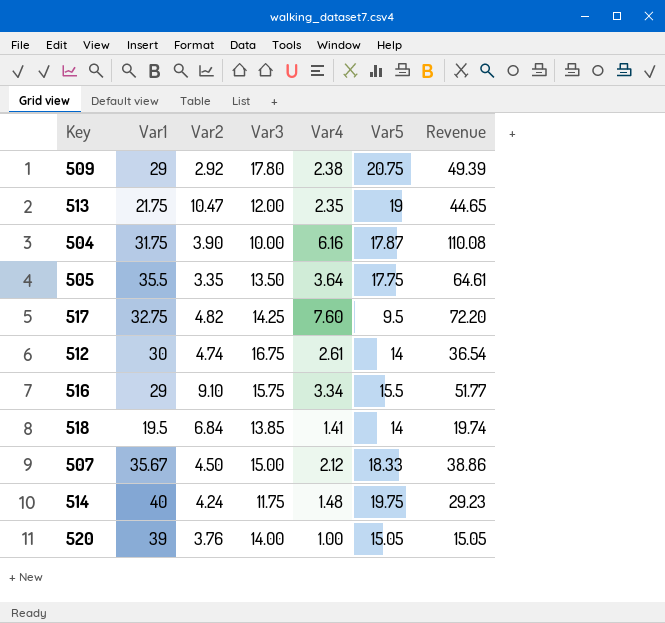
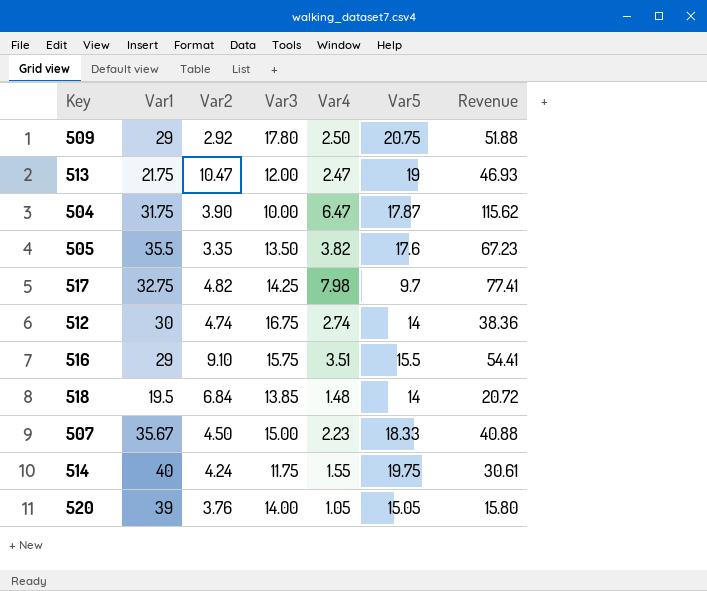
509 | Var4: 2.38 -> 2.50
509 | Revenue: 49.39 -> 51.88
513 | Var4: 2.35 -> 2.47
513 | Revenue: 44.65 -> 46.93
504 | Var4: 6.16 -> 6.47
504 | Revenue: 110.08 -> 115.62
505 | Var4: 3.64 -> 3.82
505 | Var5: 17.75 -> 17.6
505 | Revenue: 64.61 -> 67.23
517 | Var4: 7.60 -> 7.98
517 | Var5: 9.5 -> 9.7
517 | Revenue: 72.20 -> 77.41
512 | Var4: 2.61 -> 2.74
512 | Revenue: 36.54 -> 38.36
516 | Var4: 3.34 -> 3.51
516 | Revenue: 51.77 -> 54.41
518 | Var4: 1.41 -> 1.48
518 | Revenue: 19.74 -> 20.72
507 | Var4: 2.12 -> 2.23
507 | Revenue: 38.86 -> 40.88
514 | Var4: 1.48 -> 1.55
514 | Revenue: 29.23 -> 30.61
520 | Var4: 1.00 -> 1.05
520 | Revenue: 15.05 -> 15.80

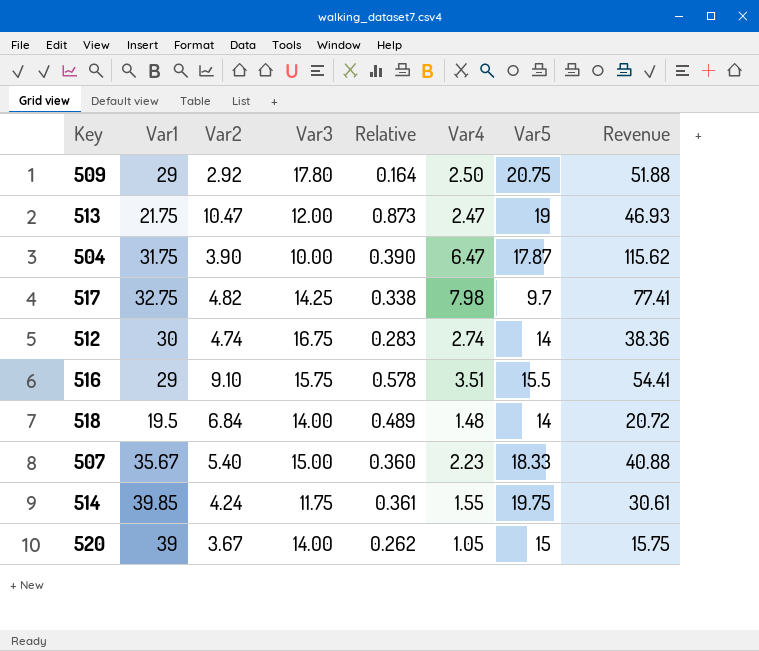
column Relative | formula: none -> [Var2] / [Var3]
row 505: 35.5 | 3.35 | 13.50 | 3.82 | 17.6 | 67.23 -> none
518 | Var3: 13.85 -> 14.00
507 | Var2: 4.50 -> 5.40
514 | Var1: 40 -> 39.85
520 | Var2: 3.76 -> 3.67
520 | Var5: 15.05 -> 15
520 | Revenue: 15.80 -> 15.75

